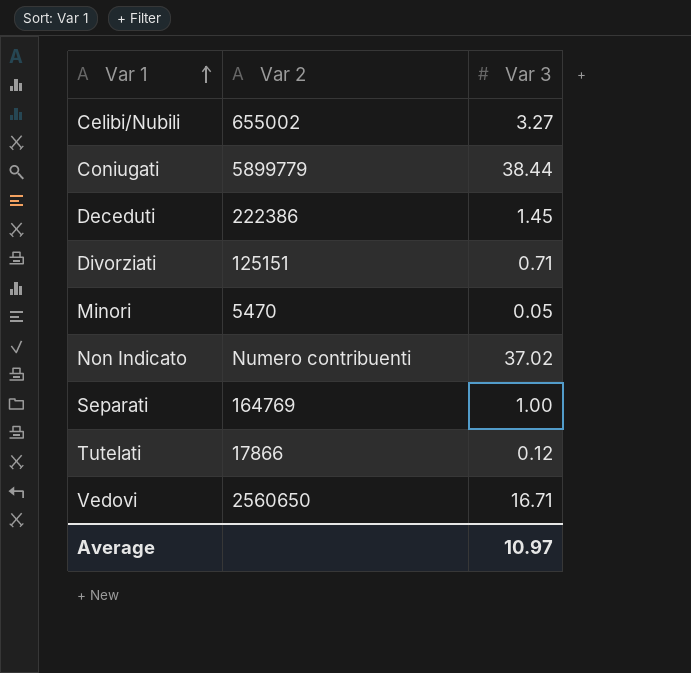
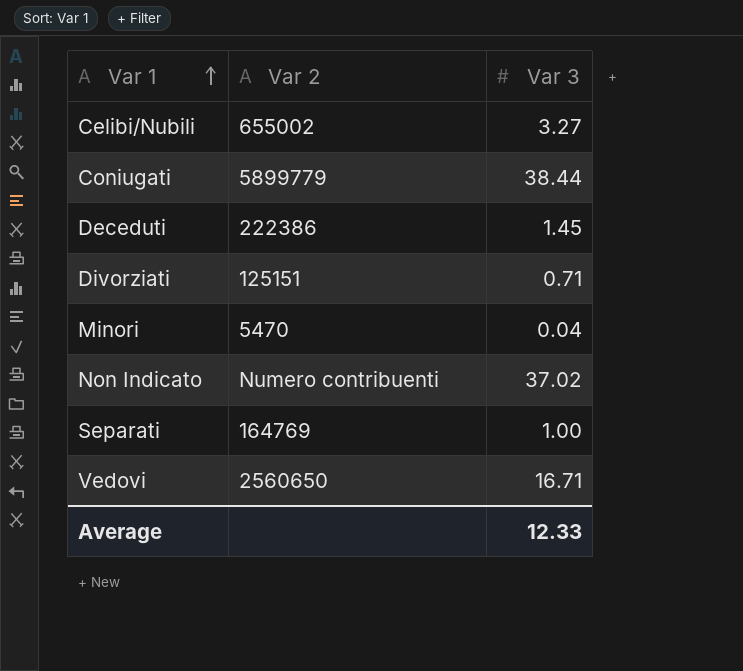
row Tutelati: 17866 | 0.12 -> none
Minori | Var 3: 0.05 -> 0.04
Average | Var 3: 10.97 -> 12.33

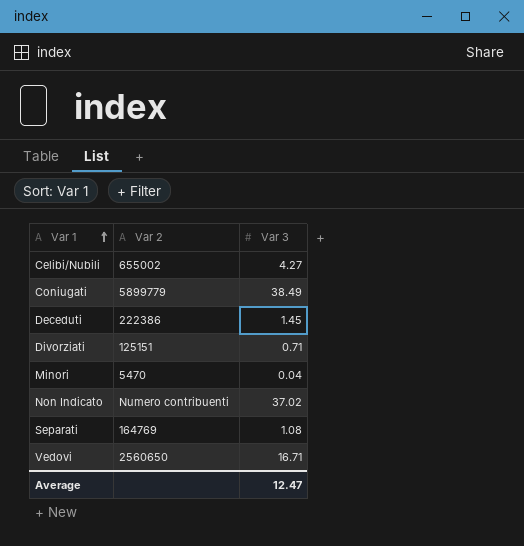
Celibi/Nubili | Var 3: 3.27 -> 4.27
Coniugati | Var 3: 38.44 -> 38.49
Separati | Var 3: 1.00 -> 1.08
Average | Var 3: 12.33 -> 12.47

